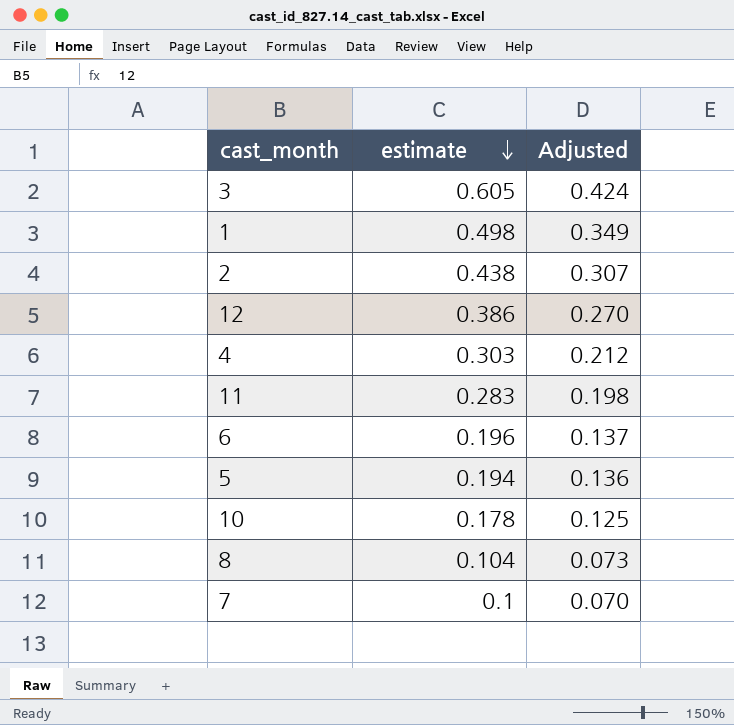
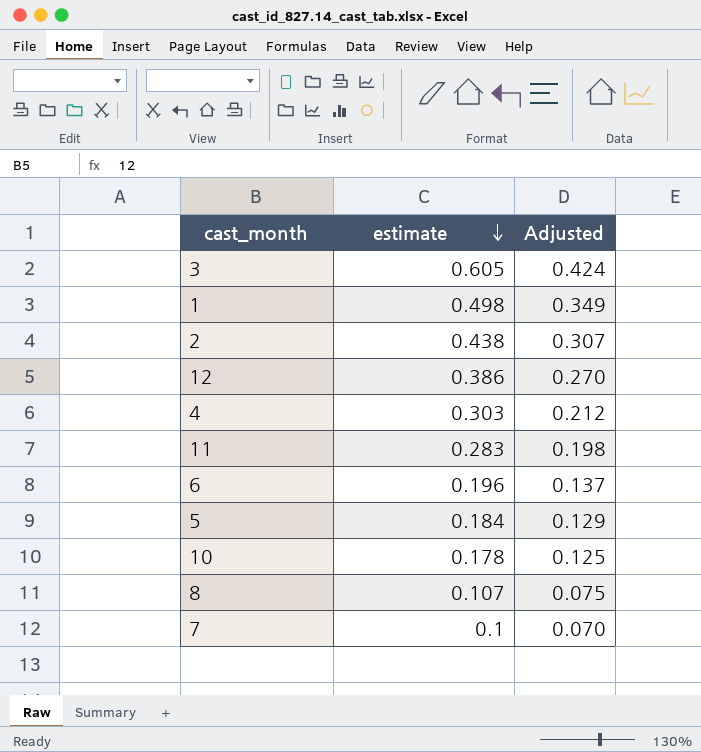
5 | estimate: 0.194 -> 0.184
5 | Adjusted: 0.136 -> 0.129
8 | estimate: 0.104 -> 0.107
8 | Adjusted: 0.073 -> 0.075

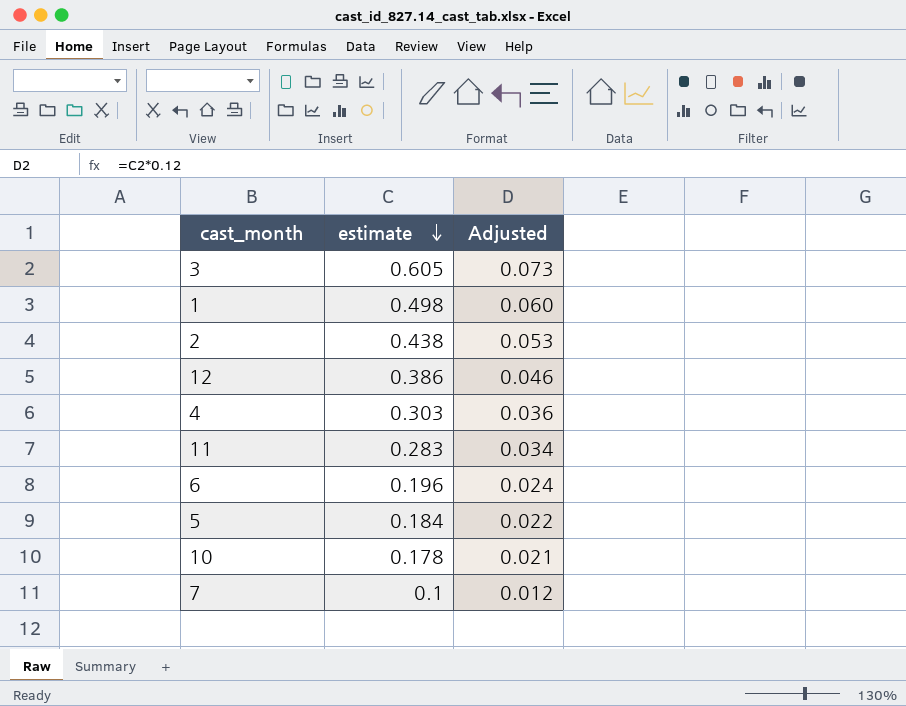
column Adjusted | formula: [estimate] * 0.7 -> [estimate] * 0.12
row 8: 0.107 | 0.075 -> none

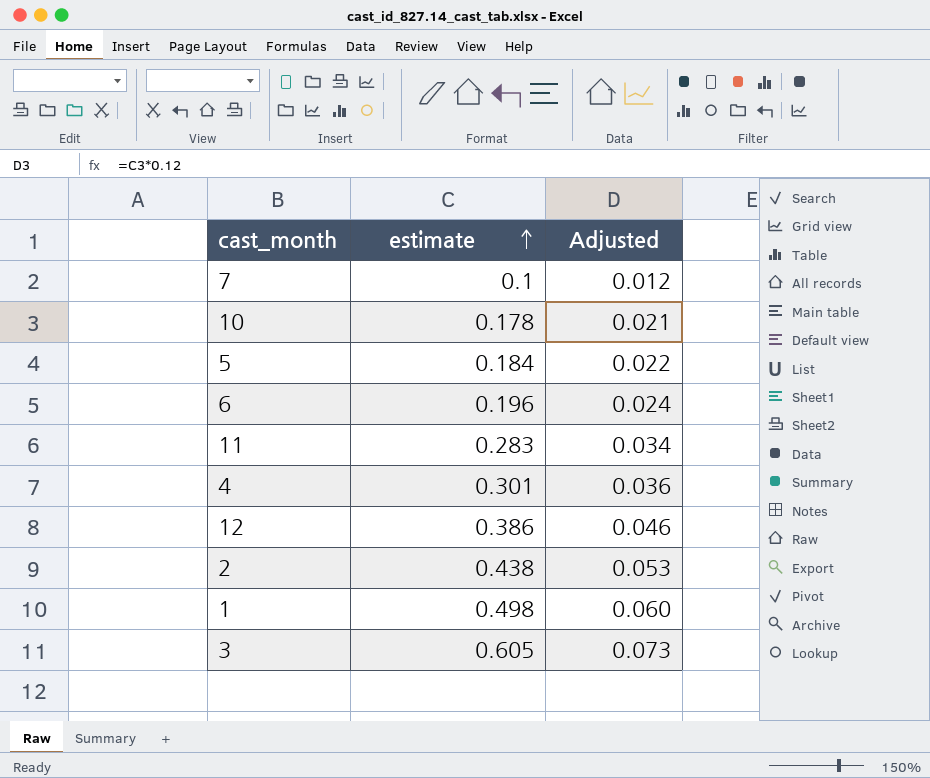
row order: estimate descending -> estimate ascending
4 | estimate: 0.303 -> 0.301

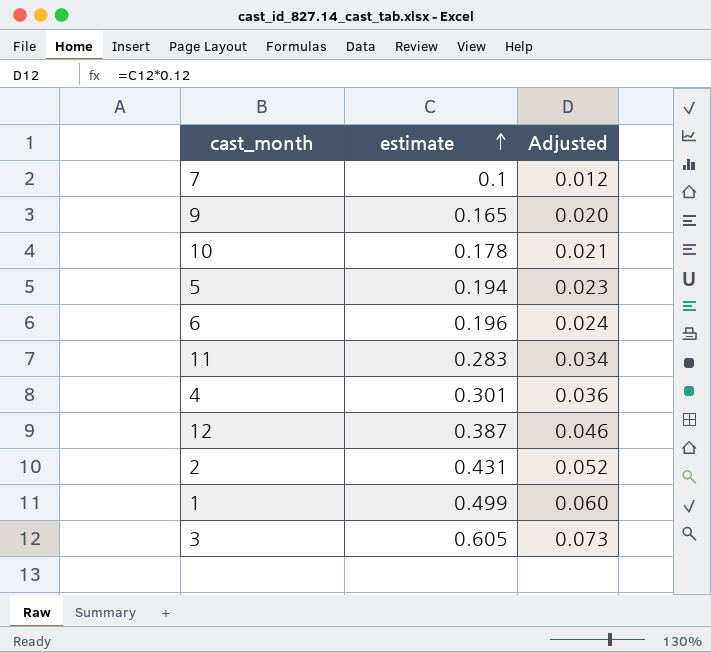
row 9: none -> 0.165 | 0.020
5 | estimate: 0.184 -> 0.194
5 | Adjusted: 0.022 -> 0.023
12 | estimate: 0.386 -> 0.387
2 | estimate: 0.438 -> 0.431
2 | Adjusted: 0.053 -> 0.052
1 | estimate: 0.498 -> 0.499

